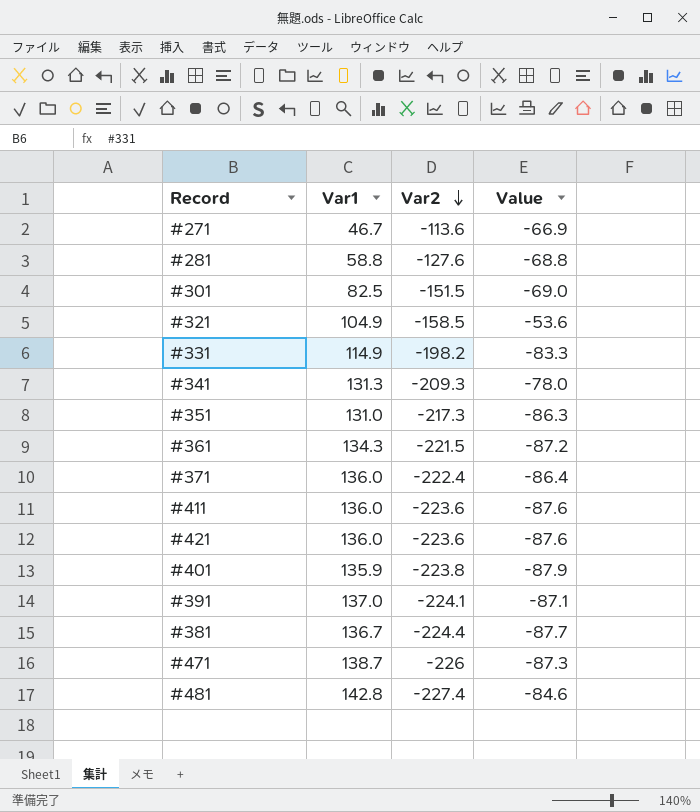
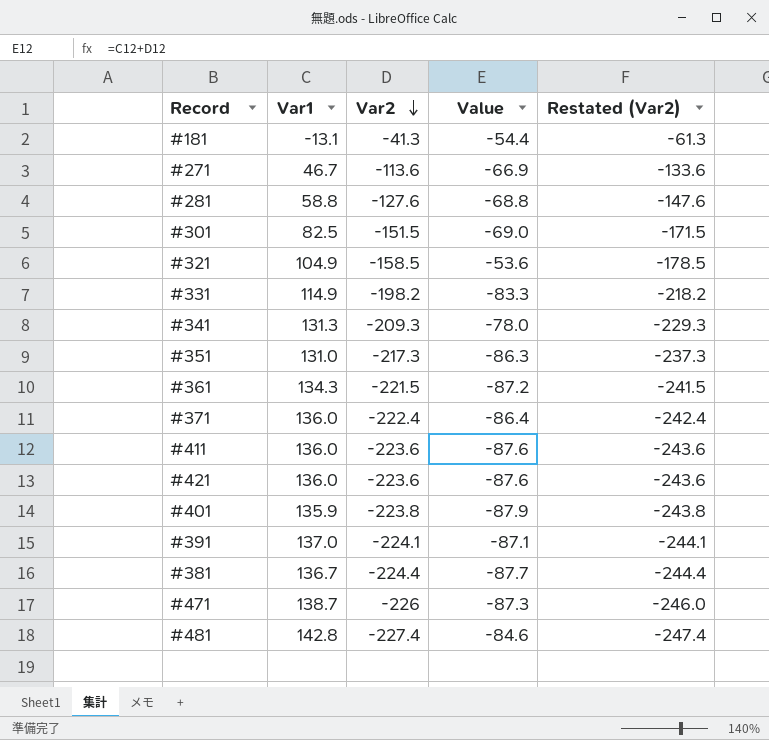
column Restated (Var2) | formula: none -> [Var2] - 20
row #181: none -> -13.1 | -41.3 | -54.4 | -61.3

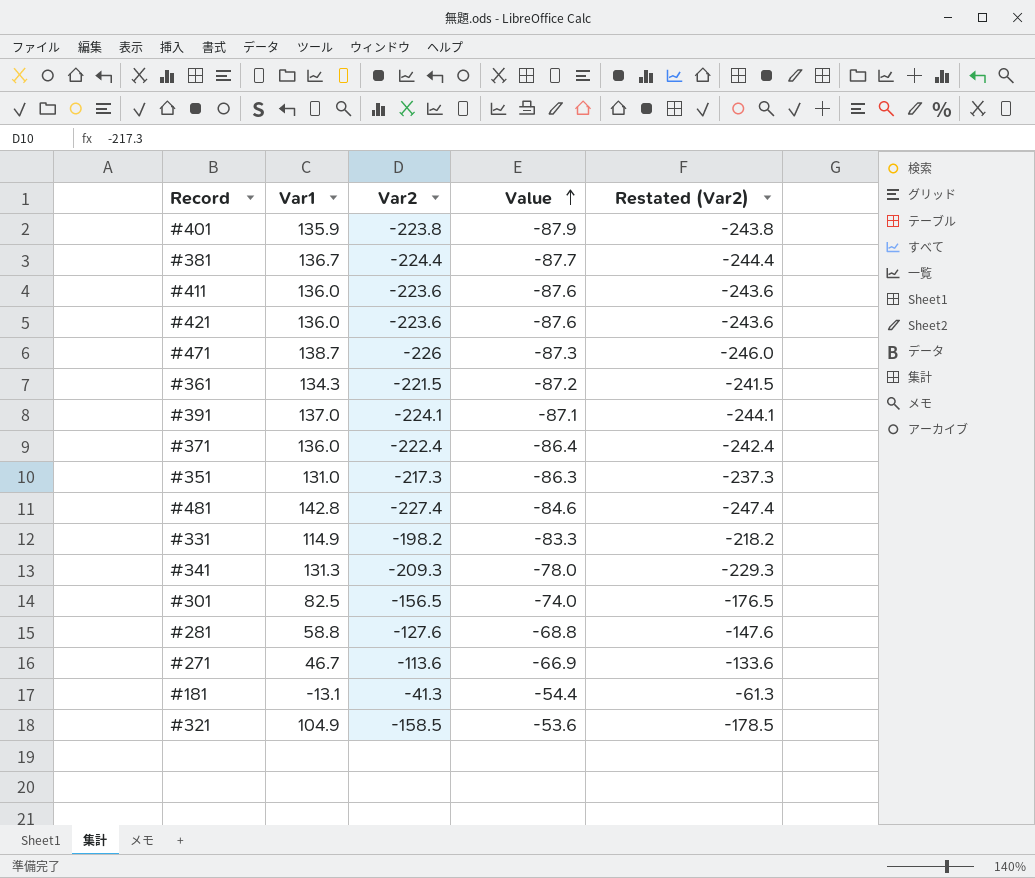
row order: Var2 descending -> Value ascending
#301 | Var2: -151.5 -> -156.5
#301 | Value: -69.0 -> -74.0
#301 | Restated (Var2): -171.5 -> -176.5

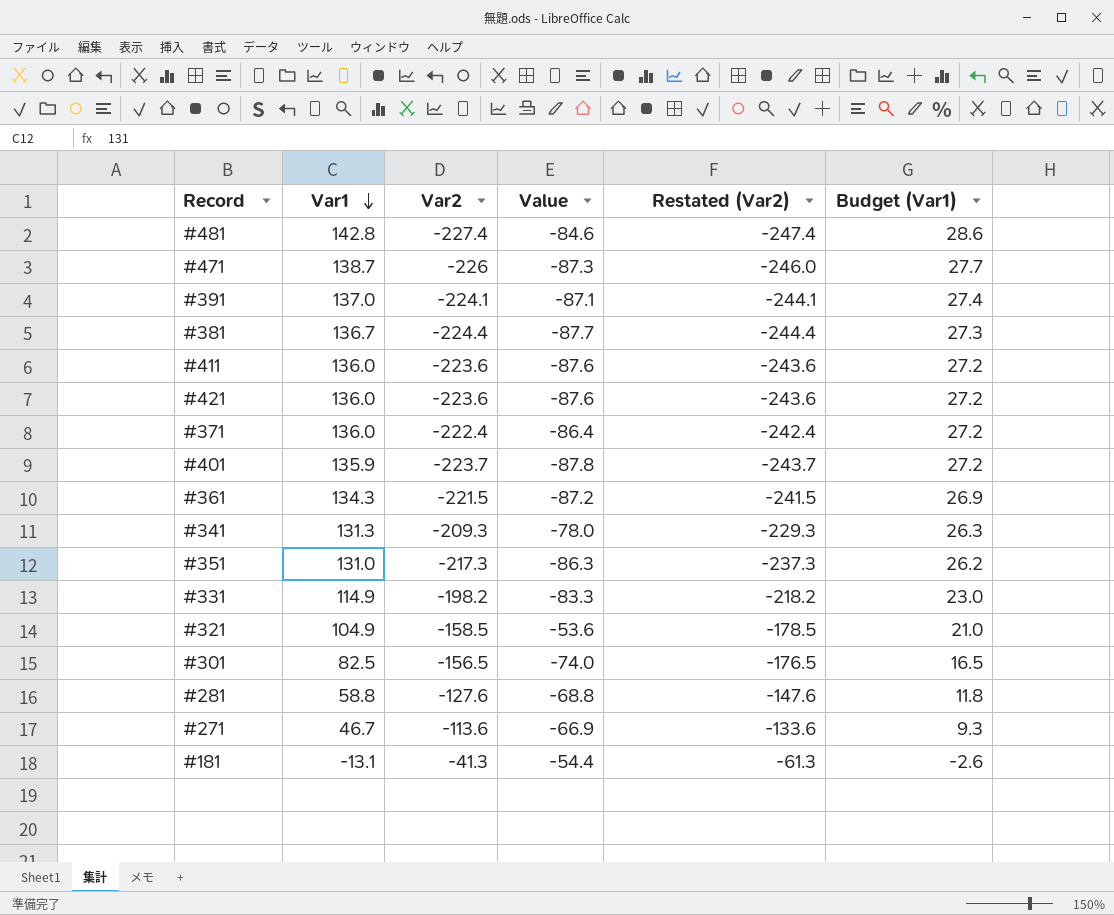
row order: Value ascending -> Var1 descending
column Budget (Var1) | formula: none -> [Var1] * 0.2
#401 | Var2: -223.8 -> -223.7
#401 | Value: -87.9 -> -87.8
#401 | Restated (Var2): -243.8 -> -243.7

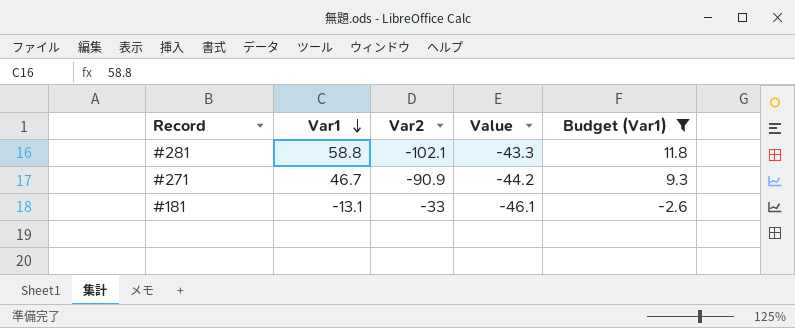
filter: none -> Budget (Var1) <= 11.8
column Restated (Var2) | formula: [Var2] - 20 -> none
#281 | Var2: -127.6 -> -102.1
#281 | Value: -68.8 -> -43.3
#271 | Var2: -113.6 -> -90.9
#271 | Value: -66.9 -> -44.2
#181 | Var2: -41.3 -> -33
#181 | Value: -54.4 -> -46.1

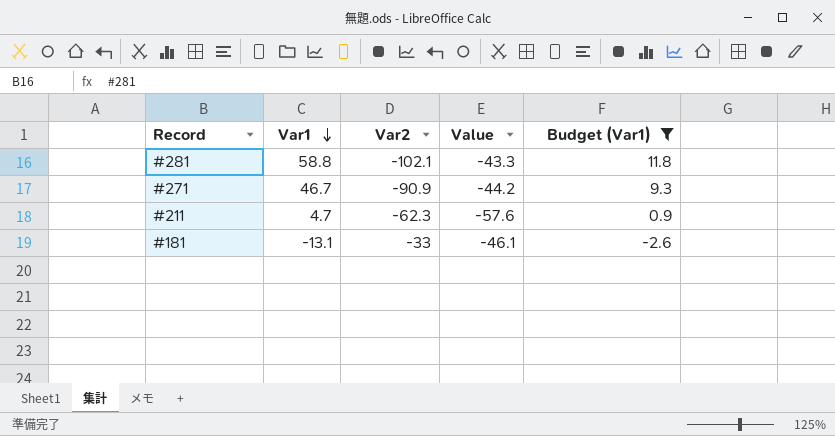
row #211: none -> 4.7 | -62.3 | -57.6 | 0.9

